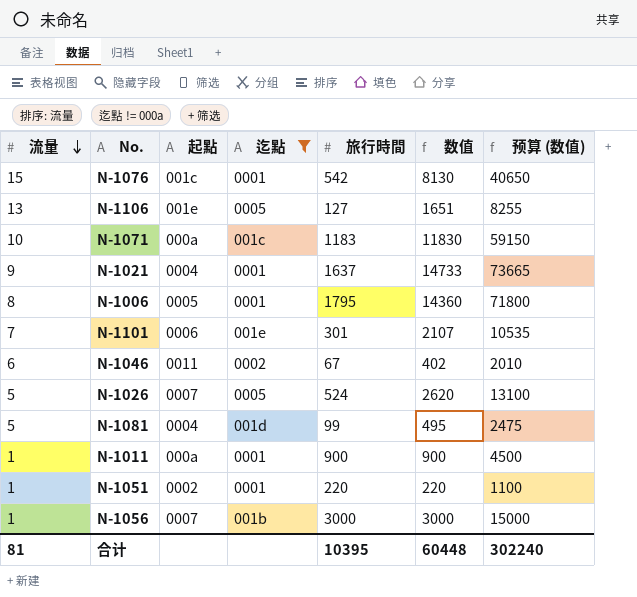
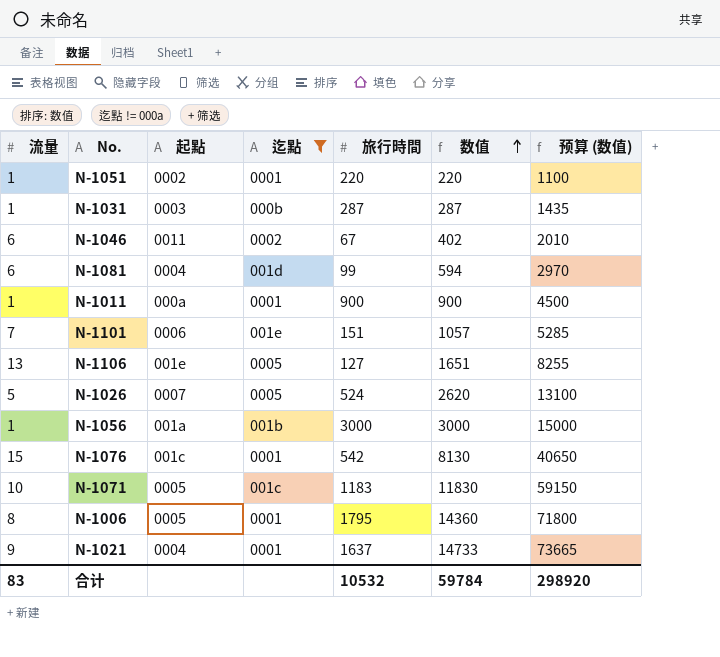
row order: 流量 descending -> 数值 ascending
row N-1031: none -> 1 | 0003 | 000b | 287 | 287 | 1435
N-1081 | 流量: 5 -> 6
N-1081 | 数值: 495 -> 594
N-1081 | 预算 (数值): 2475 -> 2970
N-1101 | 旅行時間: 301 -> 151
N-1101 | 数值: 2107 -> 1057
N-1101 | 预算 (数值): 10535 -> 5285
N-1056 | 起點: 0007 -> 001a
N-1071 | 起點: 000a -> 0005
合计 | 流量: 81 -> 83
合计 | 旅行時間: 10395 -> 10532
合计 | 数值: 60448 -> 59784
合计 | 预算 (数值): 302240 -> 298920

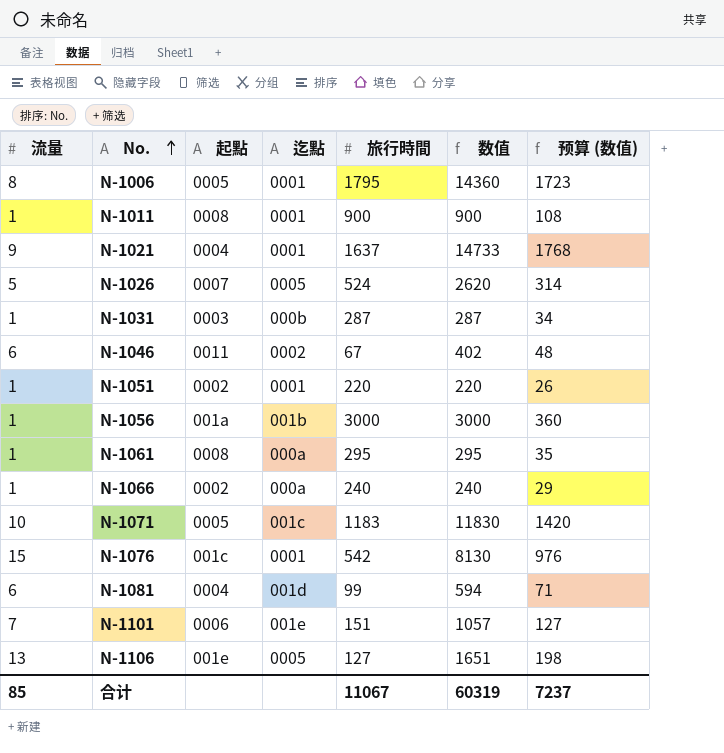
filter: 迄點 != 000a -> none
row order: 数值 ascending -> No. ascending
column 预算 (数值) | formula: [数值] * 5 -> [数值] * 0.12
N-1011 | 起點: 000a -> 0008
合计 | 流量: 83 -> 85
合计 | 旅行時間: 10532 -> 11067
合计 | 数值: 59784 -> 60319
合计 | 预算 (数值): 298920 -> 7237

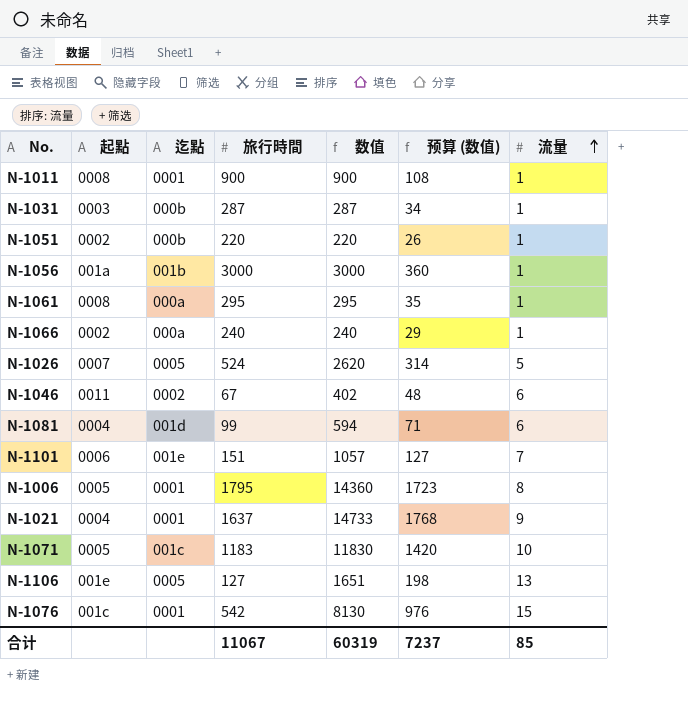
row order: No. ascending -> 流量 ascending
column 流量 | position: 1 -> 7
N-1051 | 迄點: 0001 -> 000b

